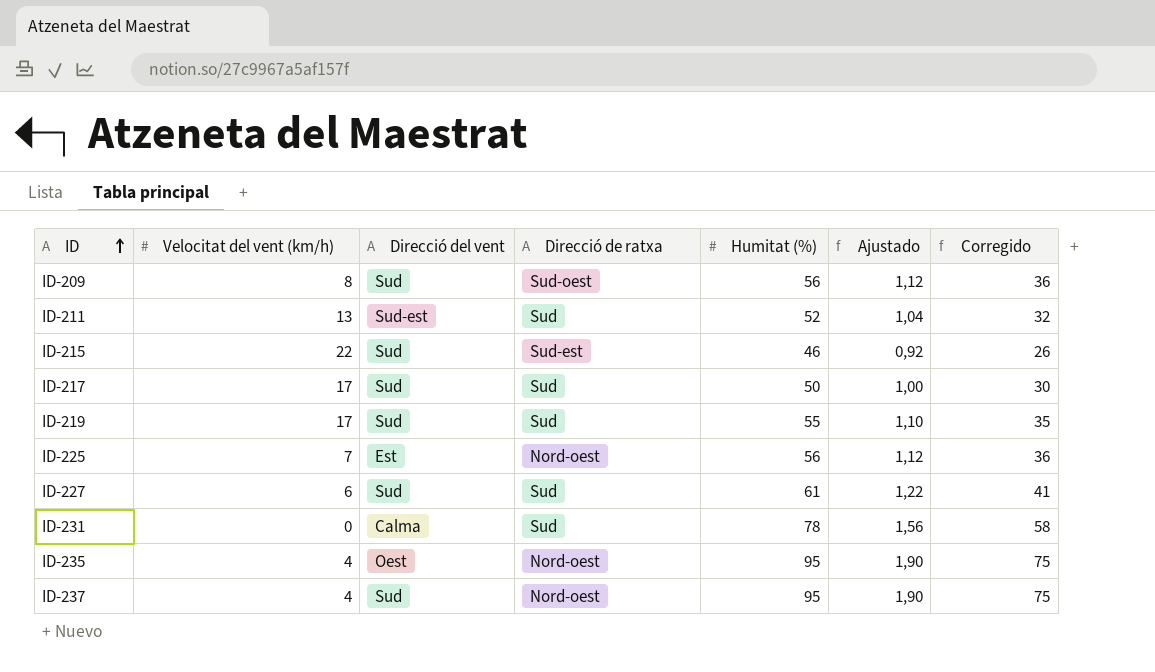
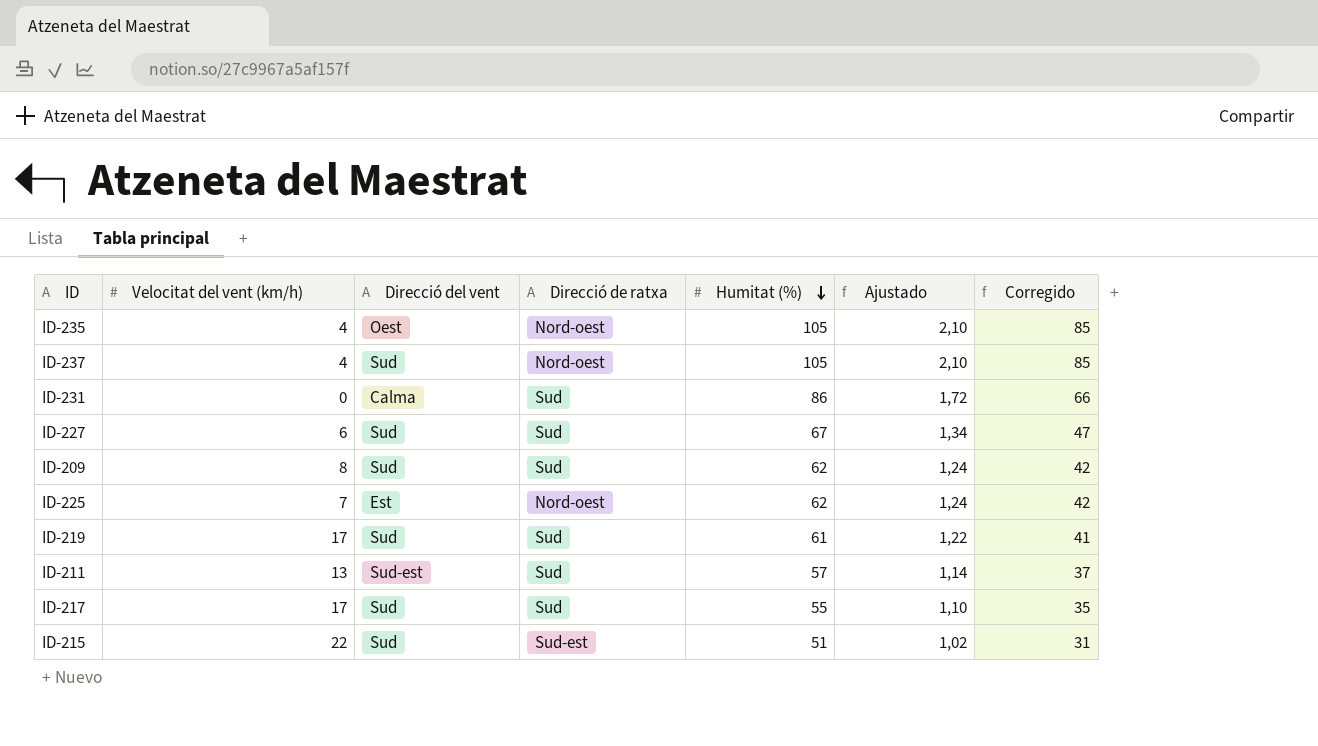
row order: ID ascending -> Humitat (%) descending
ID-235 | Humitat (%): 95 -> 105
ID-235 | Ajustado: 1,90 -> 2,10
ID-235 | Corregido: 75 -> 85
ID-237 | Humitat (%): 95 -> 105
ID-237 | Ajustado: 1,90 -> 2,10
ID-237 | Corregido: 75 -> 85
ID-231 | Humitat (%): 78 -> 86
ID-231 | Ajustado: 1,56 -> 1,72
ID-231 | Corregido: 58 -> 66
ID-227 | Humitat (%): 61 -> 67
ID-227 | Ajustado: 1,22 -> 1,34
ID-227 | Corregido: 41 -> 47
ID-209 | Direcció de ratxa: Sud-oest -> Sud
ID-209 | Humitat (%): 56 -> 62
ID-209 | Ajustado: 1,12 -> 1,24
ID-209 | Corregido: 36 -> 42
ID-225 | Humitat (%): 56 -> 62
ID-225 | Ajustado: 1,12 -> 1,24
ID-225 | Corregido: 36 -> 42
ID-219 | Humitat (%): 55 -> 61
ID-219 | Ajustado: 1,10 -> 1,22
ID-219 | Corregido: 35 -> 41
ID-211 | Humitat (%): 52 -> 57
ID-211 | Ajustado: 1,04 -> 1,14
ID-211 | Corregido: 32 -> 37
ID-217 | Humitat (%): 50 -> 55
ID-217 | Ajustado: 1,00 -> 1,10
ID-217 | Corregido: 30 -> 35
ID-215 | Humitat (%): 46 -> 51
ID-215 | Ajustado: 0,92 -> 1,02
ID-215 | Corregido: 26 -> 31

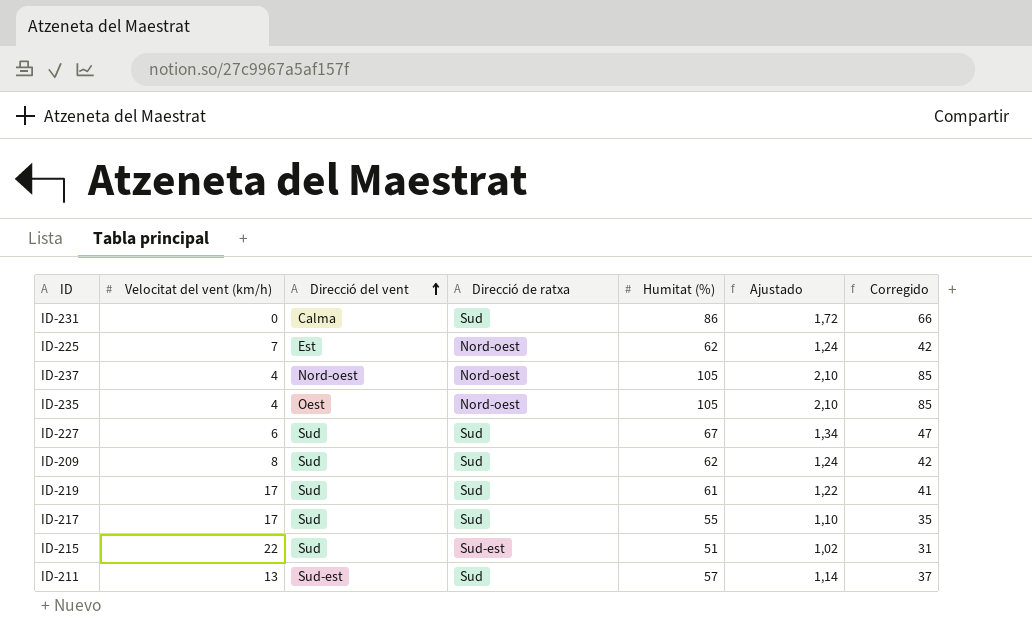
row order: Humitat (%) descending -> Direcció del vent ascending
ID-237 | Direcció del vent: Sud -> Nord-oest

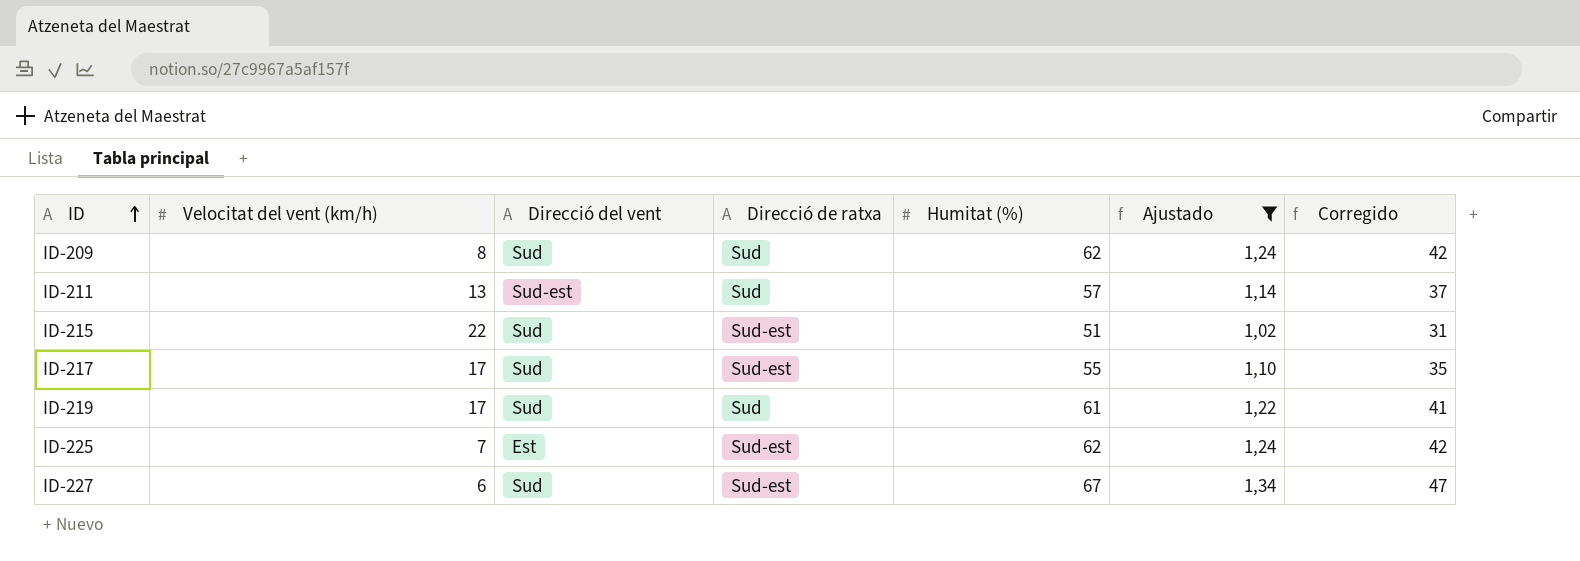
filter: none -> Ajustado <= 1,34
row order: Direcció del vent ascending -> ID ascending
ID-217 | Direcció de ratxa: Sud -> Sud-est
ID-225 | Direcció de ratxa: Nord-oest -> Sud-est
ID-227 | Direcció de ratxa: Sud -> Sud-est

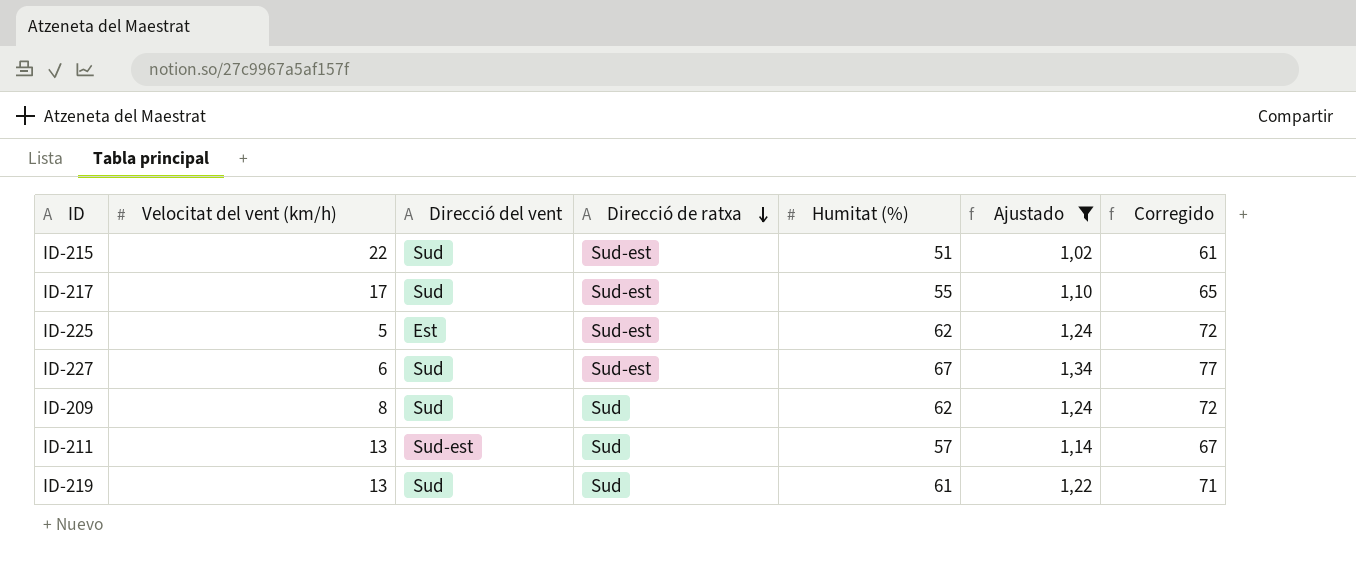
row order: ID ascending -> Direcció de ratxa descending
column Corregido | formula: [Humitat (%)] - 20 -> [Humitat (%)] + 10
ID-225 | Velocitat del vent (km/h): 7 -> 5
ID-219 | Velocitat del vent (km/h): 17 -> 13

